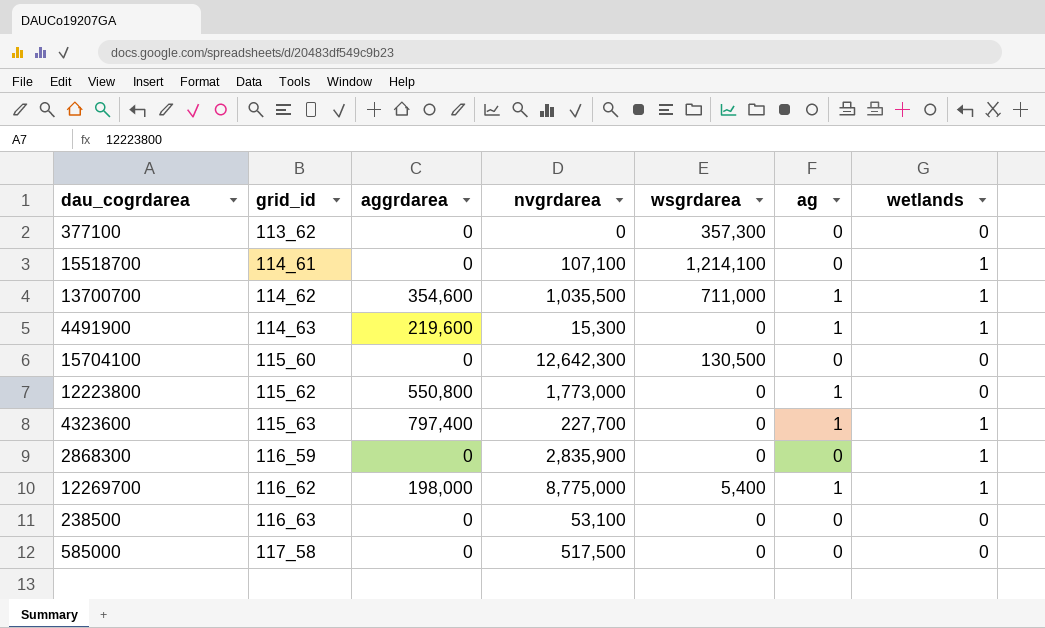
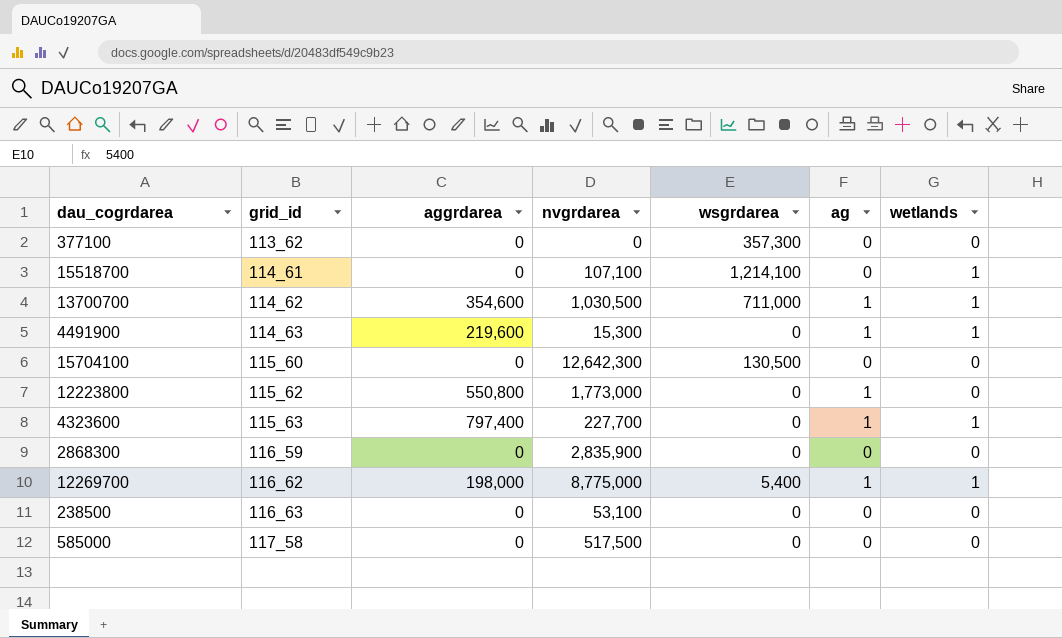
13700700 | nvgrdarea: 1,035,500 -> 1,030,500
2868300 | wetlands: 1 -> 0

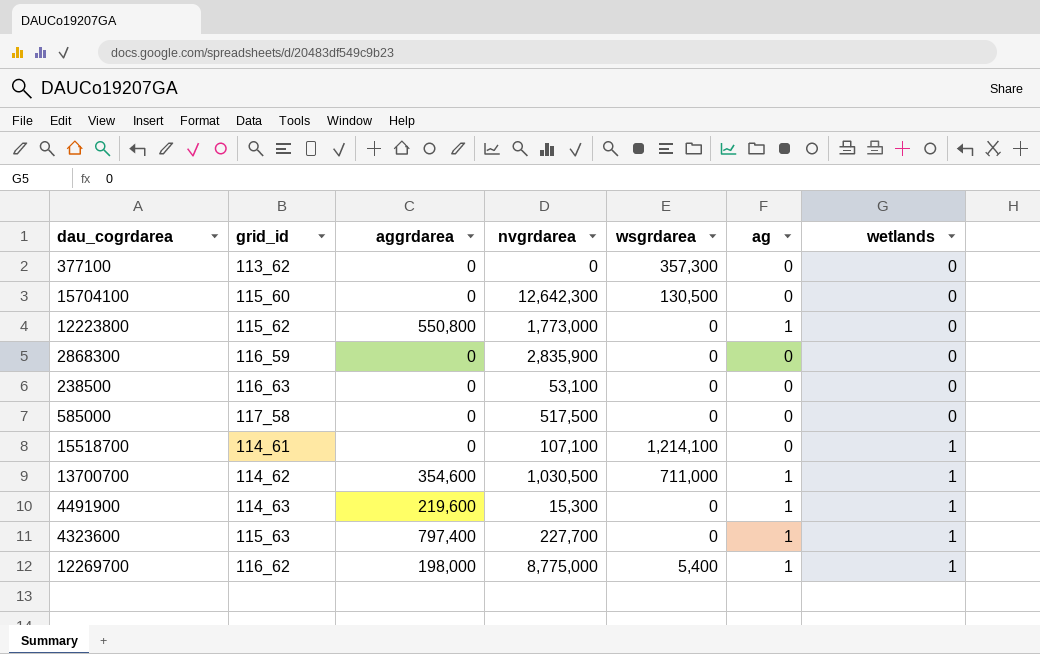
row order: grid_id ascending -> wetlands ascending

